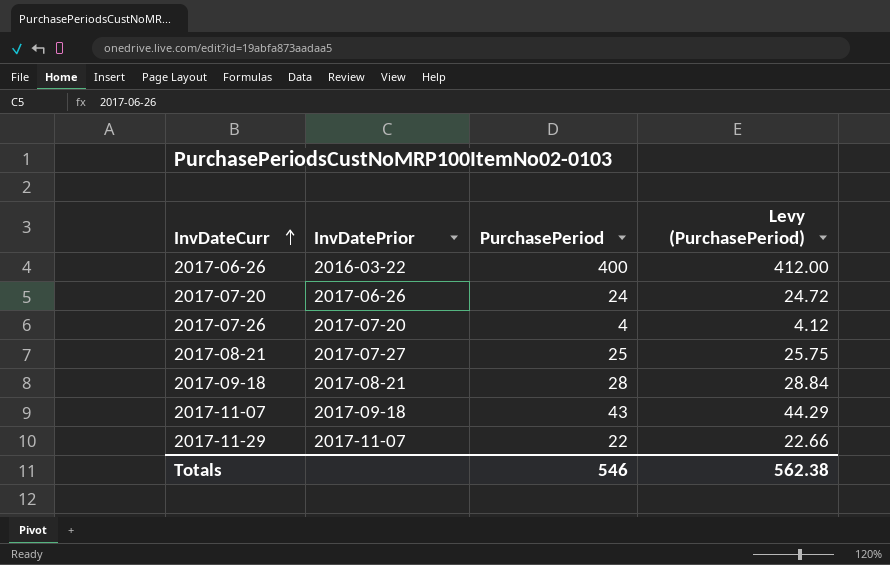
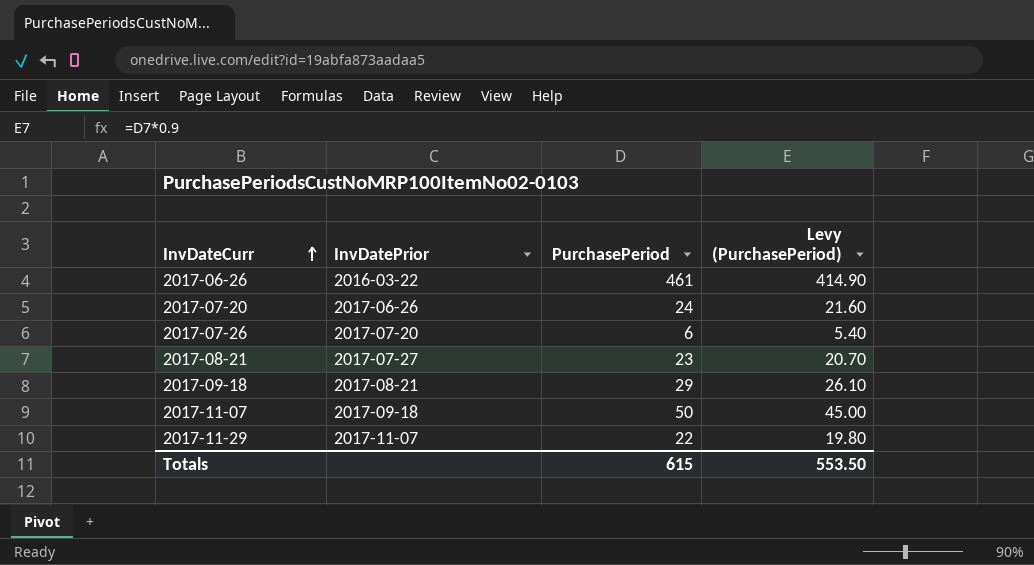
column Levy (PurchasePeriod) | formula: [PurchasePeriod] * 1.03 -> [PurchasePeriod] * 0.9
2017-06-26 | PurchasePeriod: 400 -> 461
2017-07-26 | PurchasePeriod: 4 -> 6
2017-08-21 | PurchasePeriod: 25 -> 23
2017-09-18 | PurchasePeriod: 28 -> 29
2017-11-07 | PurchasePeriod: 43 -> 50
Totals | PurchasePeriod: 546 -> 615
Totals | Levy (PurchasePeriod): 562.38 -> 553.50

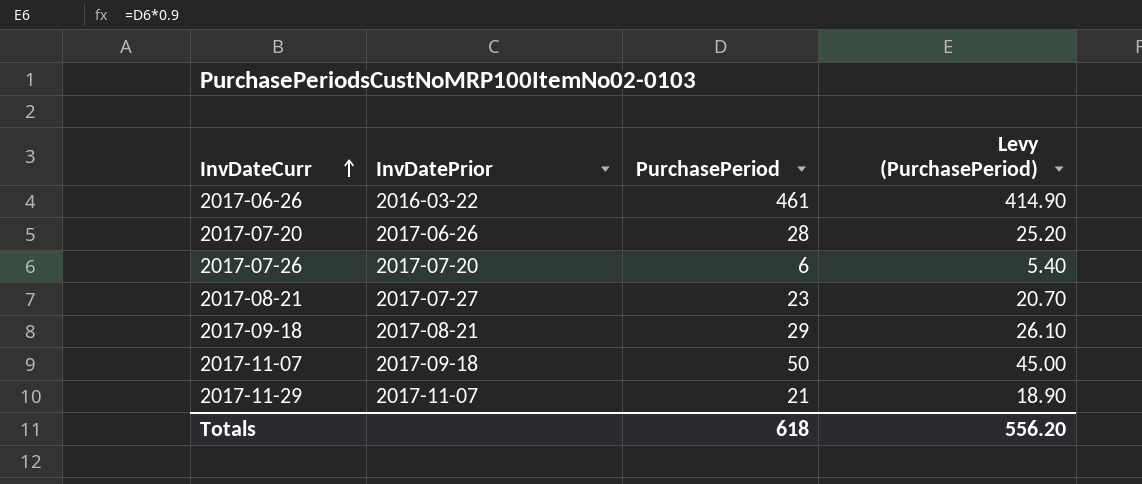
2017-07-20 | PurchasePeriod: 24 -> 28
2017-07-20 | Levy (PurchasePeriod): 21.60 -> 25.20
2017-11-29 | PurchasePeriod: 22 -> 21
2017-11-29 | Levy (PurchasePeriod): 19.80 -> 18.90
Totals | PurchasePeriod: 615 -> 618
Totals | Levy (PurchasePeriod): 553.50 -> 556.20

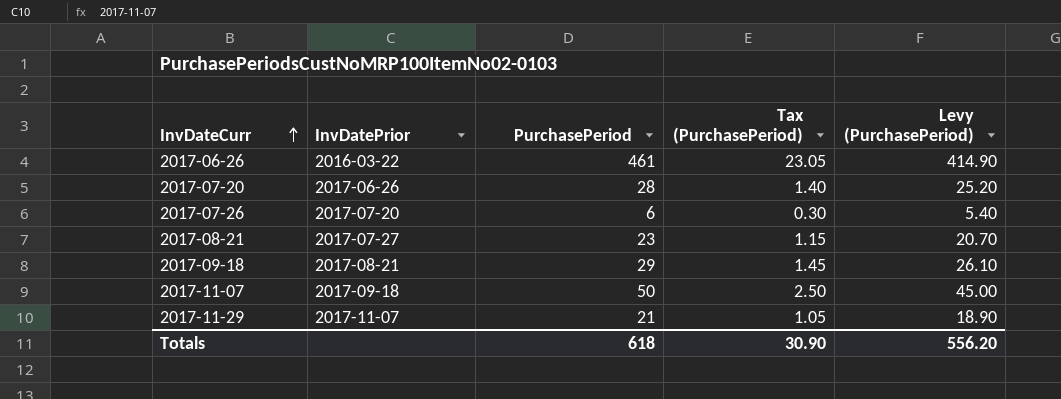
column Tax (PurchasePeriod) | formula: none -> [PurchasePeriod] * 0.05

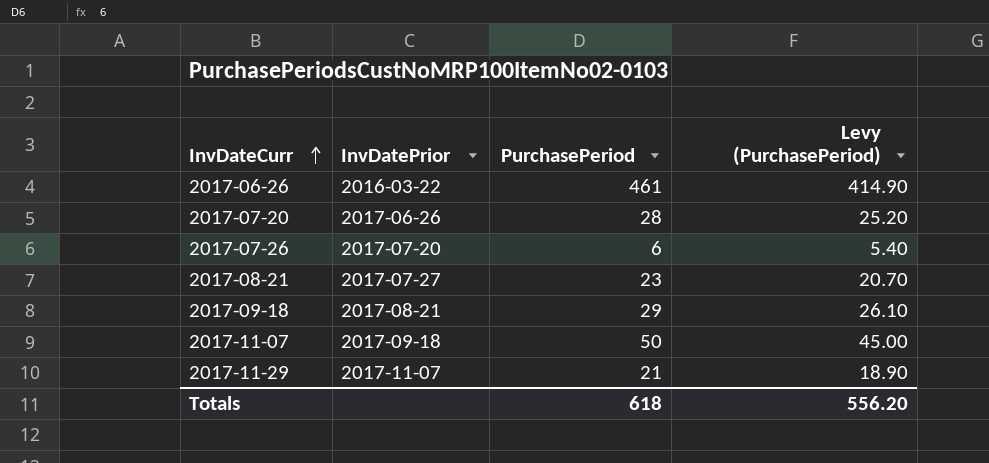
column Tax (PurchasePeriod) | formula: [PurchasePeriod] * 0.05 -> none

